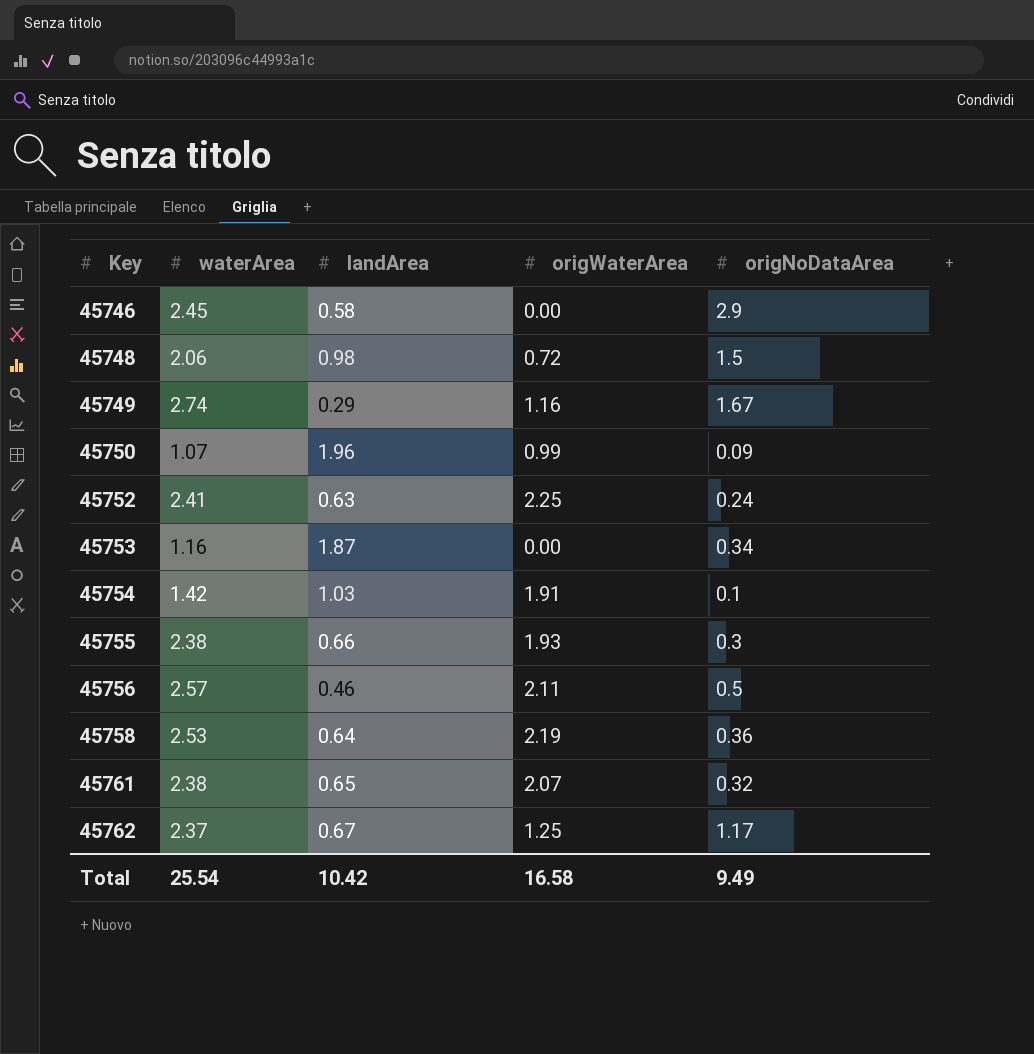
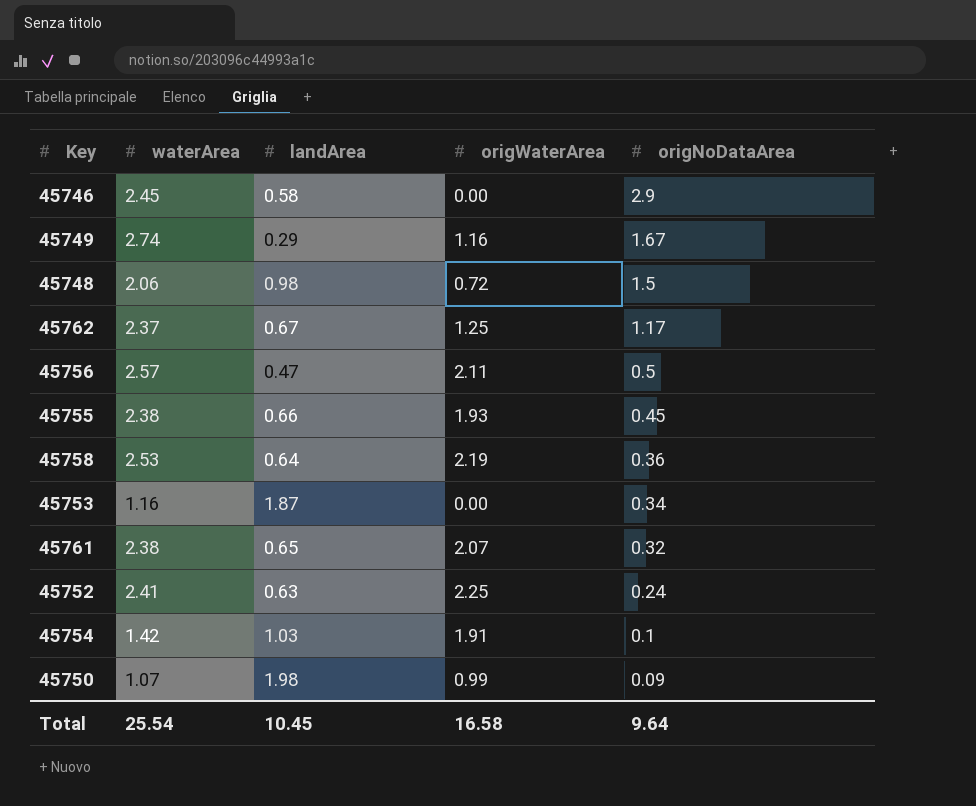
row order: Key ascending -> origNoDataArea descending
45756 | landArea: 0.46 -> 0.47
45755 | origNoDataArea: 0.3 -> 0.45
45750 | landArea: 1.96 -> 1.98
Total | landArea: 10.42 -> 10.45
Total | origNoDataArea: 9.49 -> 9.64

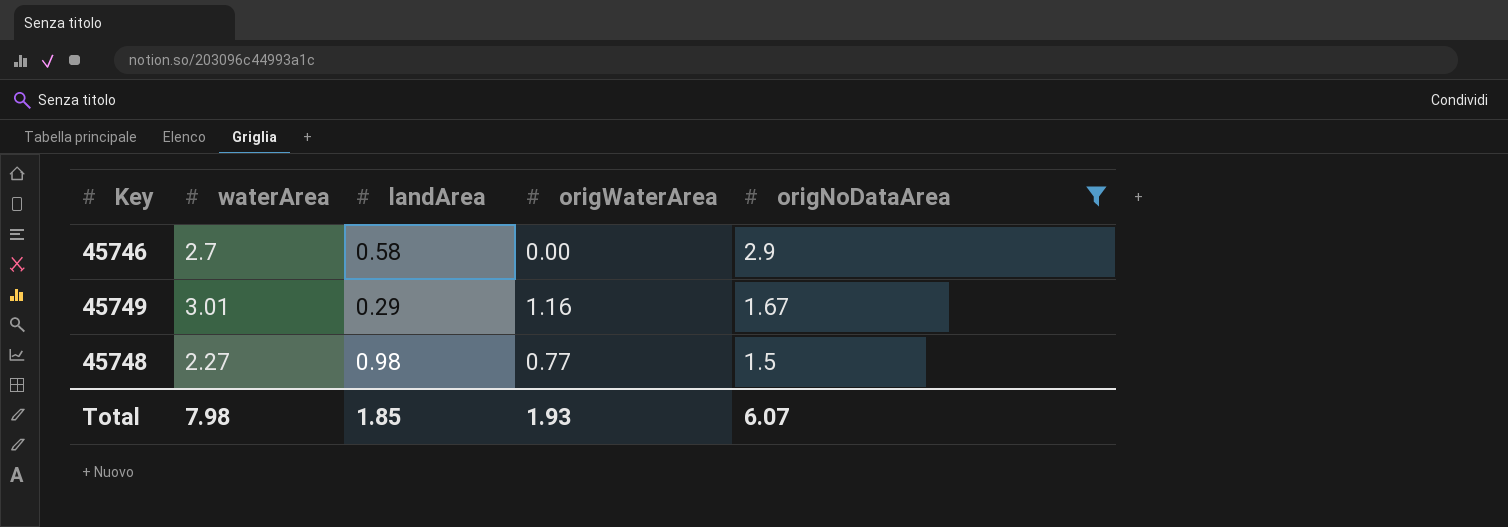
filter: none -> origNoDataArea >= 1.5
45746 | waterArea: 2.45 -> 2.7
45749 | waterArea: 2.74 -> 3.01
45748 | waterArea: 2.06 -> 2.27
45748 | origWaterArea: 0.72 -> 0.77
Total | waterArea: 25.54 -> 7.98
Total | landArea: 10.45 -> 1.85
Total | origWaterArea: 16.58 -> 1.93
Total | origNoDataArea: 9.64 -> 6.07

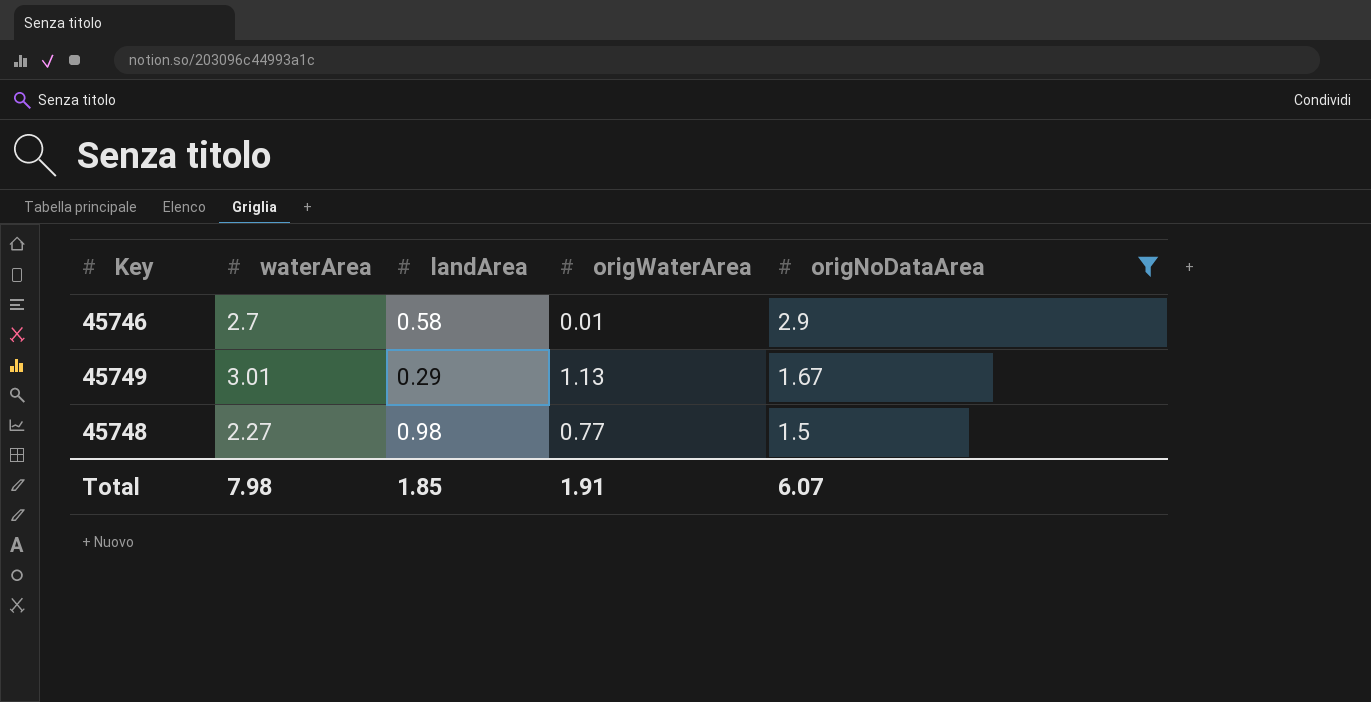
45746 | origWaterArea: 0.00 -> 0.01
45749 | origWaterArea: 1.16 -> 1.13
Total | origWaterArea: 1.93 -> 1.91

